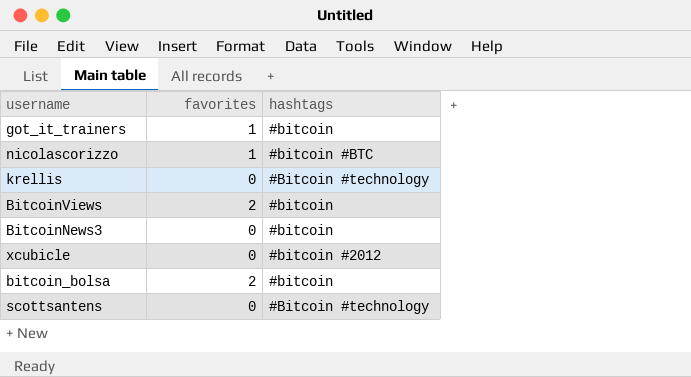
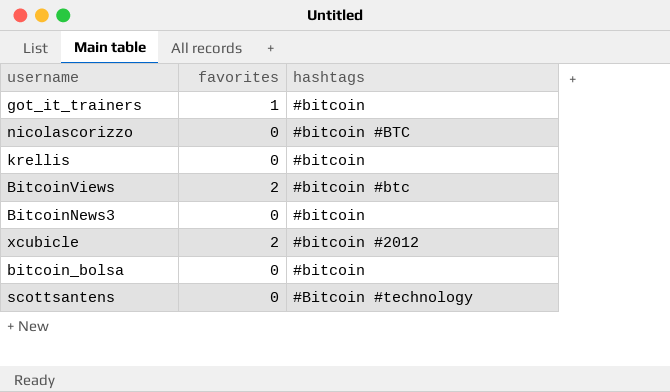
nicolascorizzo | favorites: 1 -> 0
krellis | hashtags: #Bitcoin #technology -> #bitcoin
BitcoinViews | hashtags: #bitcoin -> #bitcoin #btc
xcubicle | favorites: 0 -> 2
bitcoin_bolsa | favorites: 2 -> 0

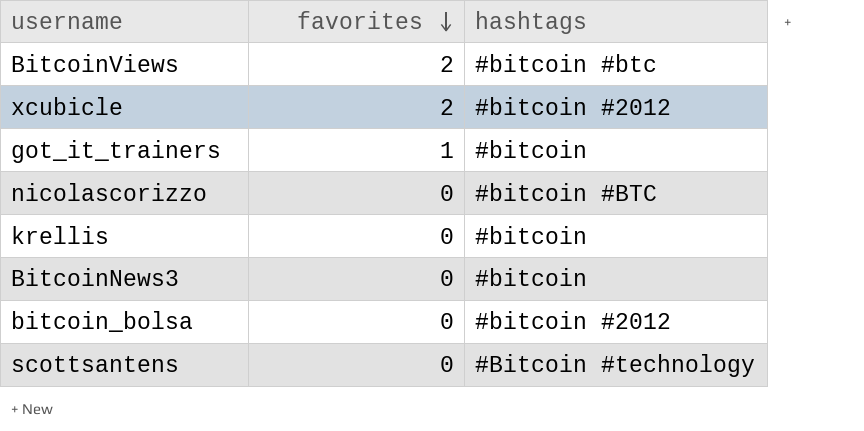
row order: none -> favorites descending
bitcoin_bolsa | hashtags: #bitcoin -> #bitcoin #2012

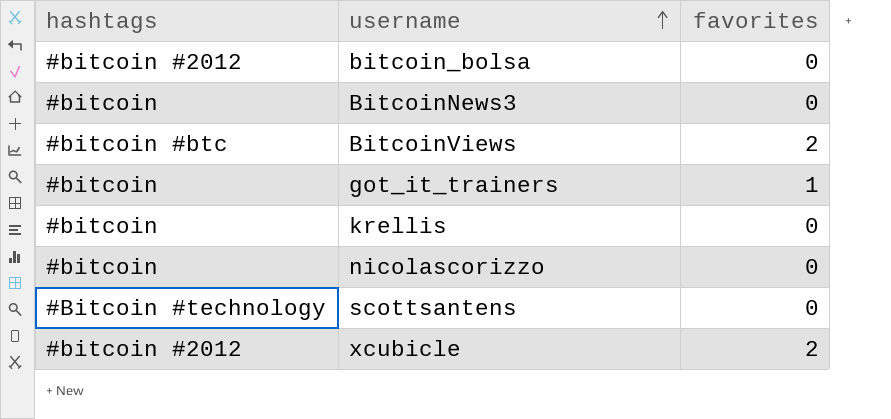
row order: favorites descending -> username ascending
column hashtags | position: 3 -> 1
nicolascorizzo | hashtags: #bitcoin #BTC -> #bitcoin

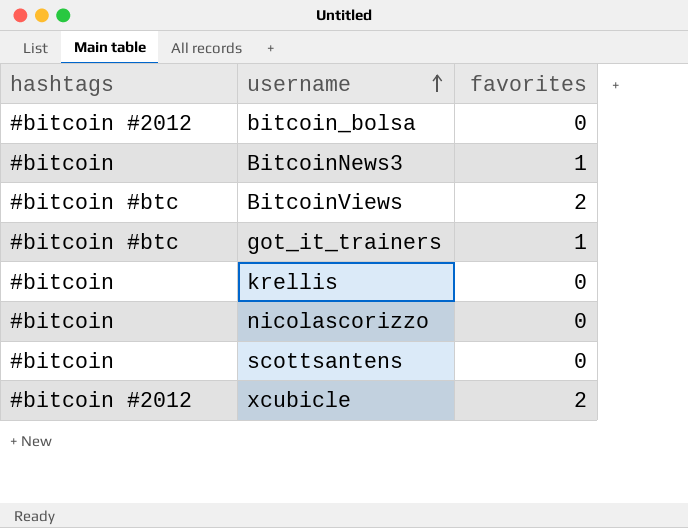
BitcoinNews3 | favorites: 0 -> 1
got_it_trainers | hashtags: #bitcoin -> #bitcoin #btc
scottsantens | hashtags: #Bitcoin #technology -> #bitcoin

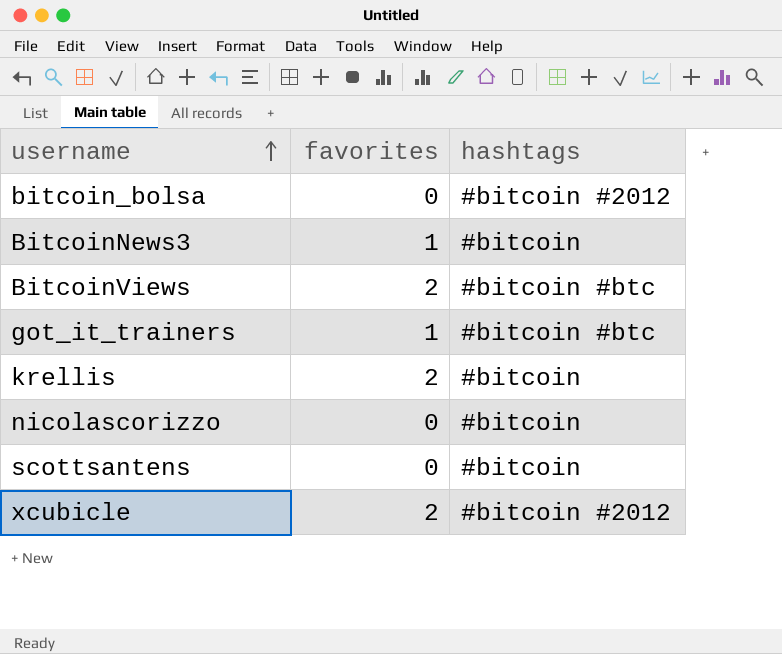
column hashtags | position: 1 -> 3
krellis | favorites: 0 -> 2

